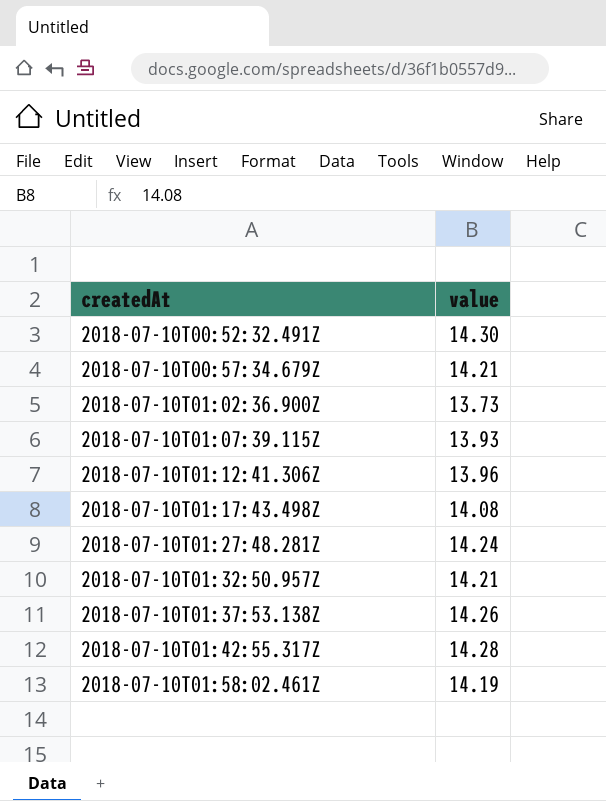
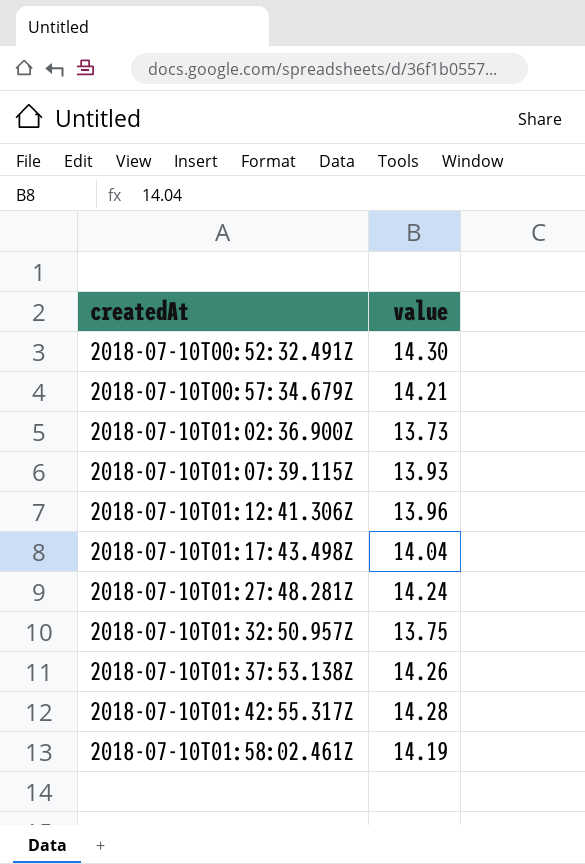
2018-07-10T01:17:43.498Z | value: 14.08 -> 14.04
2018-07-10T01:32:50.957Z | value: 14.21 -> 13.75

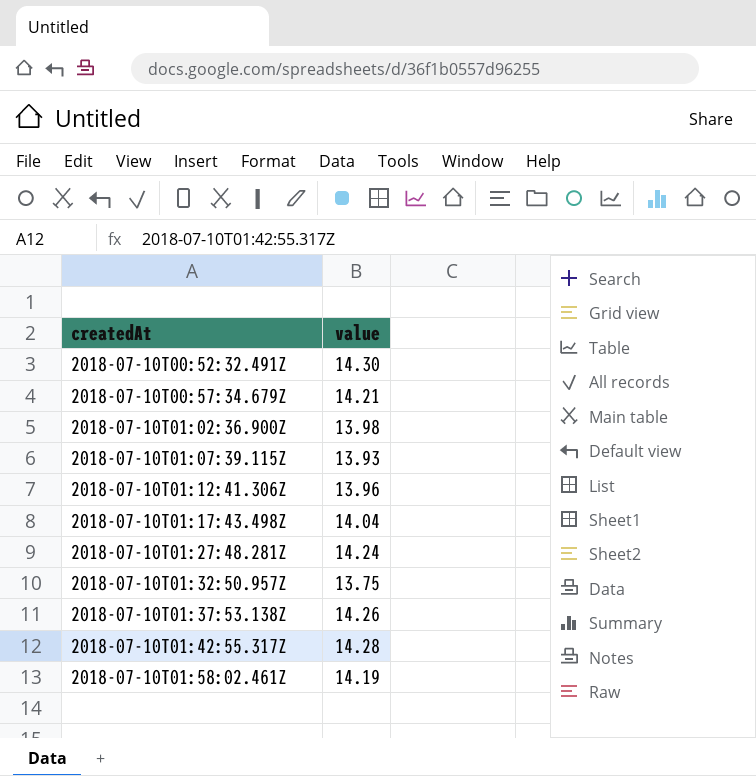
2018-07-10T01:02:36.900Z | value: 13.73 -> 13.98

